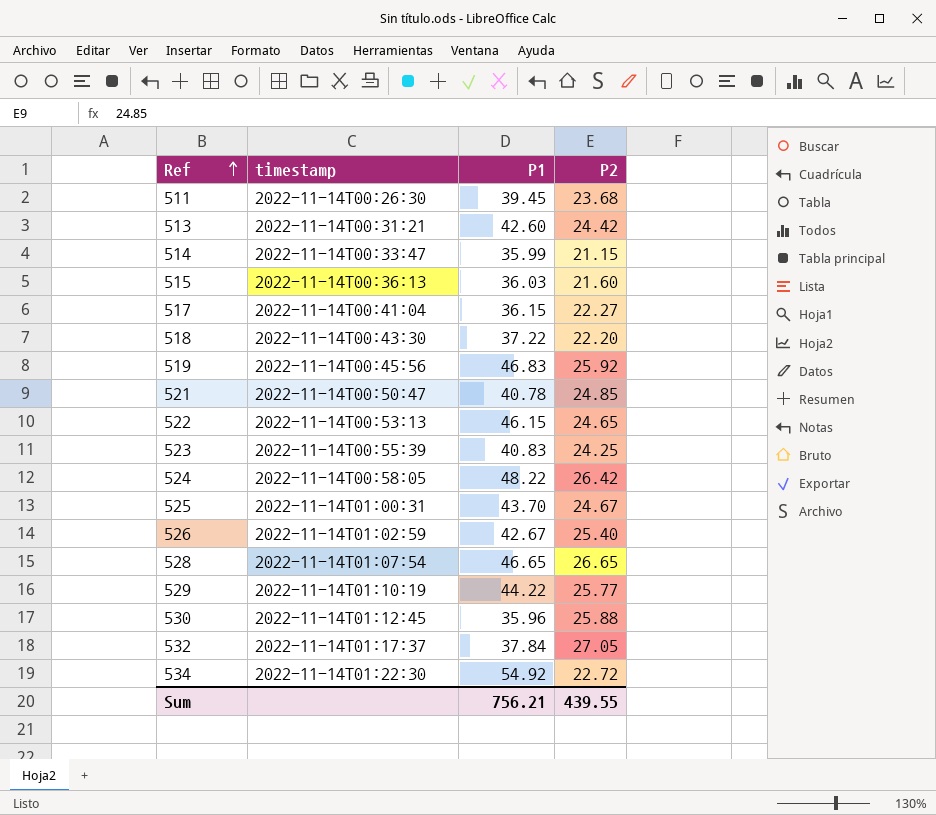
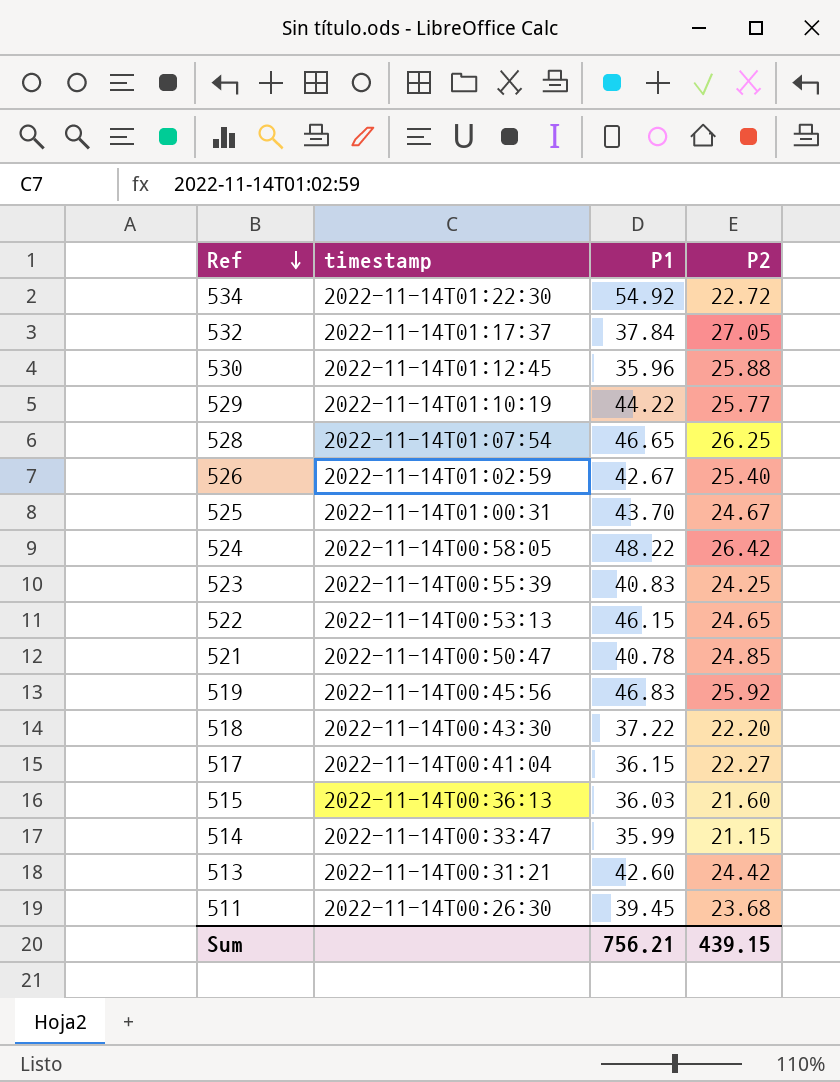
row order: Ref ascending -> Ref descending
528 | P2: 26.65 -> 26.25
Sum | P2: 439.55 -> 439.15

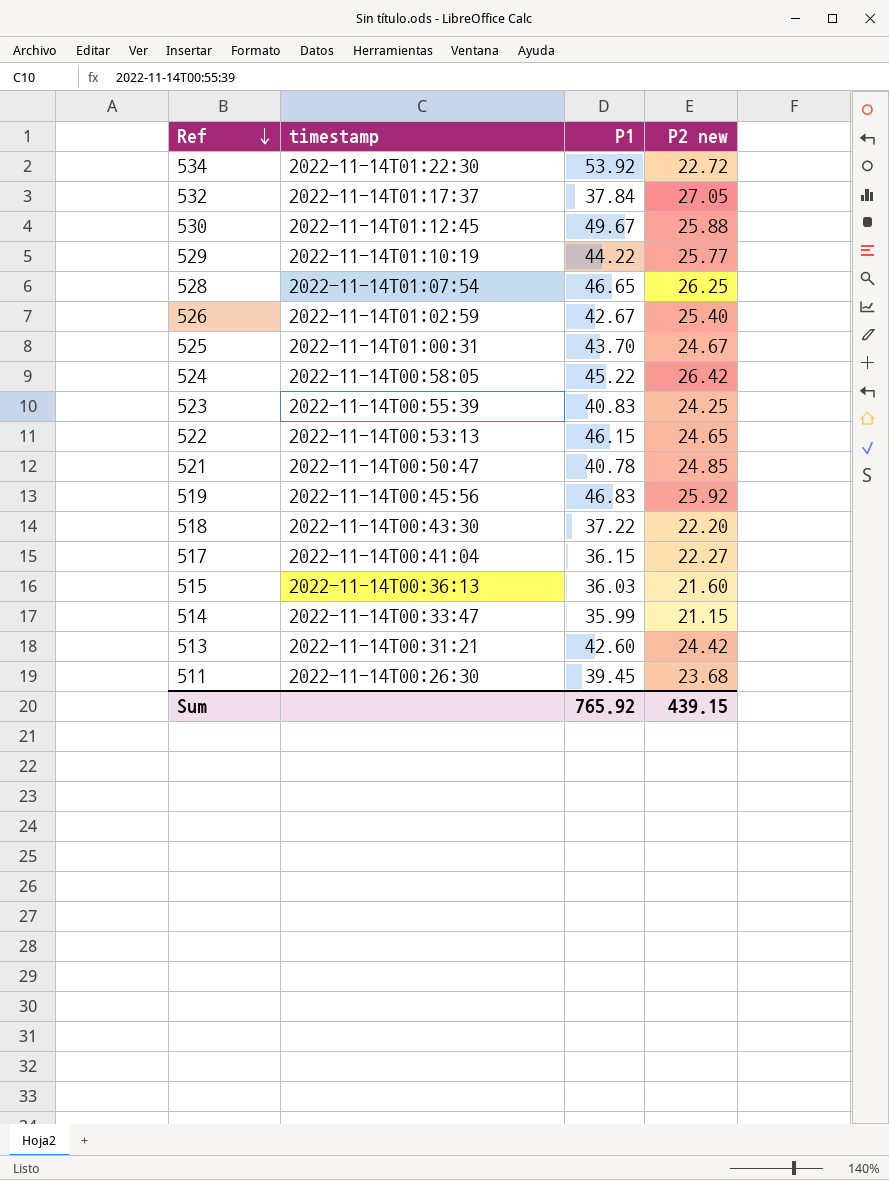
column name: P2 -> P2 new
534 | P1: 54.92 -> 53.92
530 | P1: 35.96 -> 49.67
524 | P1: 48.22 -> 45.22
Sum | P1: 756.21 -> 765.92

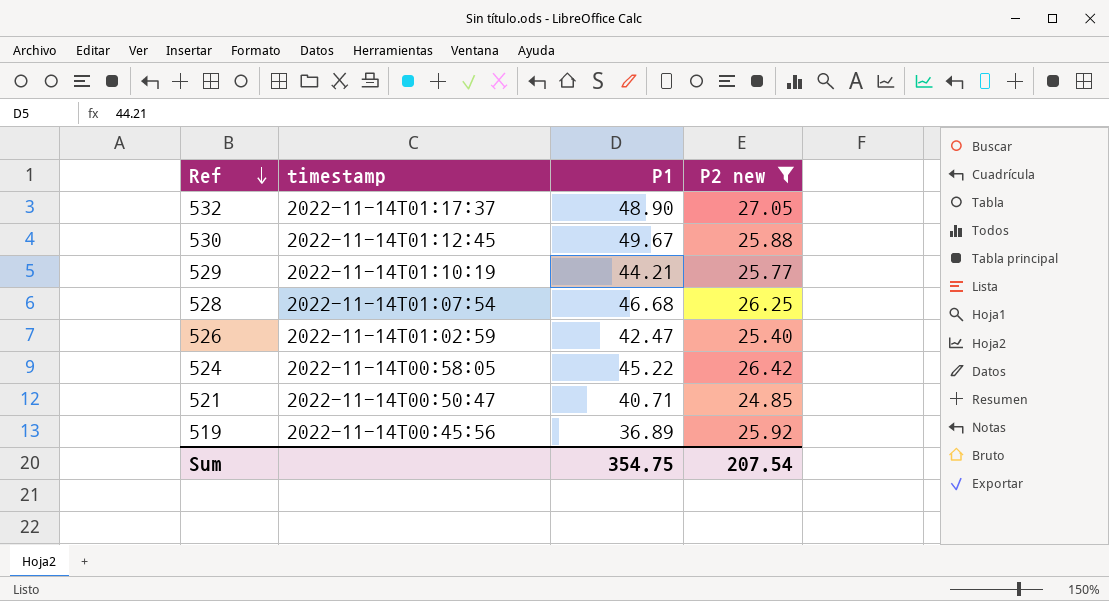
filter: none -> P2 new >= 24.85
532 | P1: 37.84 -> 48.90
529 | P1: 44.22 -> 44.21
528 | P1: 46.65 -> 46.68
526 | P1: 42.67 -> 42.47
521 | P1: 40.78 -> 40.71
519 | P1: 46.83 -> 36.89
Sum | P1: 765.92 -> 354.75
Sum | P2 new: 439.15 -> 207.54

